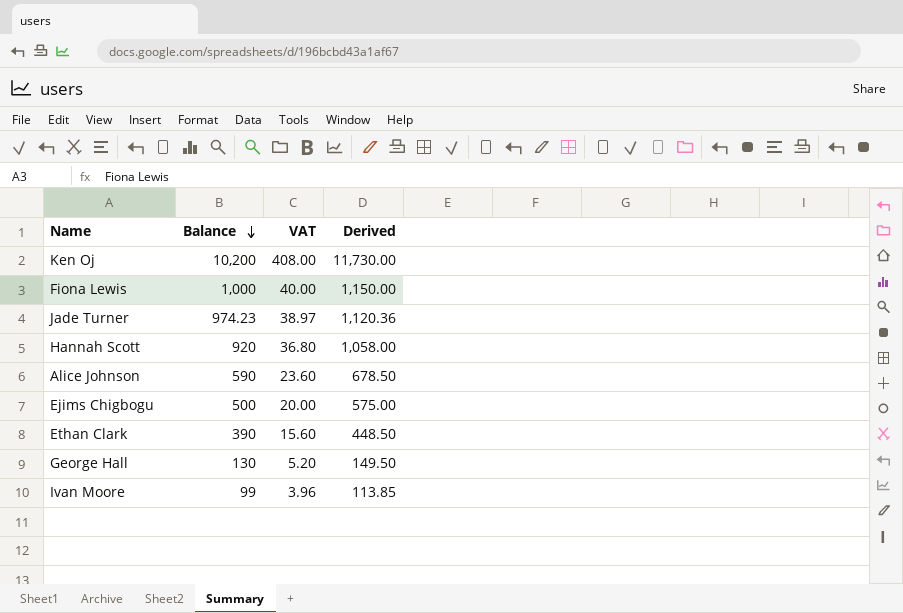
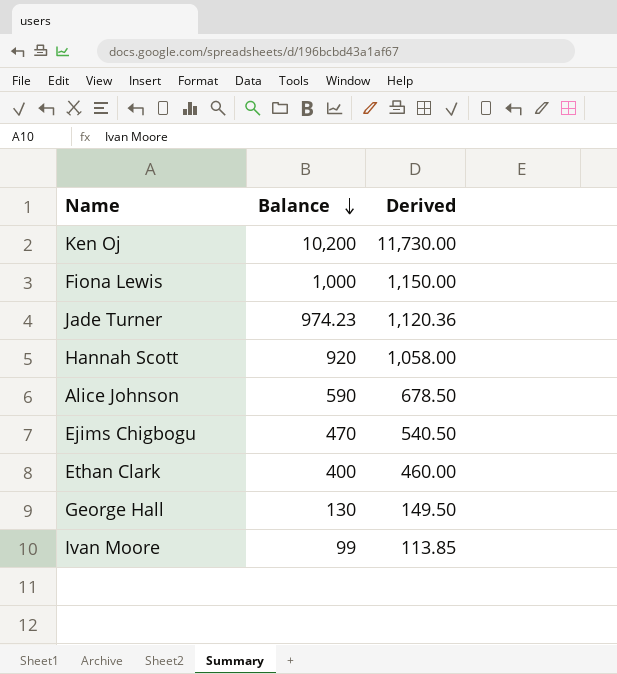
column VAT | formula: [Balance] * 0.04 -> none
Ejims Chigbogu | Balance: 500 -> 470
Ejims Chigbogu | Derived: 575.00 -> 540.50
Ethan Clark | Balance: 390 -> 400
Ethan Clark | Derived: 448.50 -> 460.00

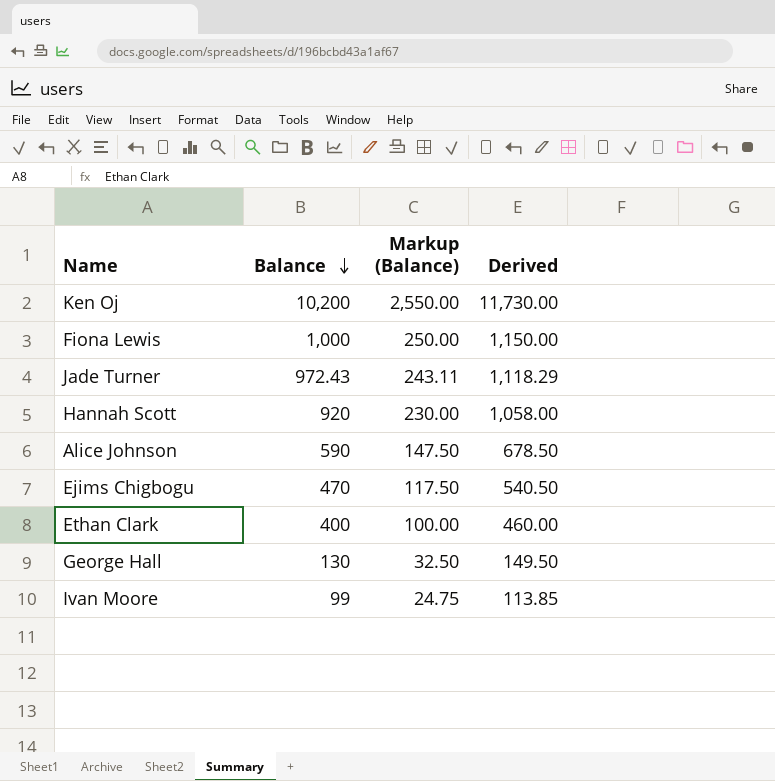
column Markup (Balance) | formula: none -> [Balance] * 0.25
Jade Turner | Balance: 974.23 -> 972.43
Jade Turner | Derived: 1,120.36 -> 1,118.29

